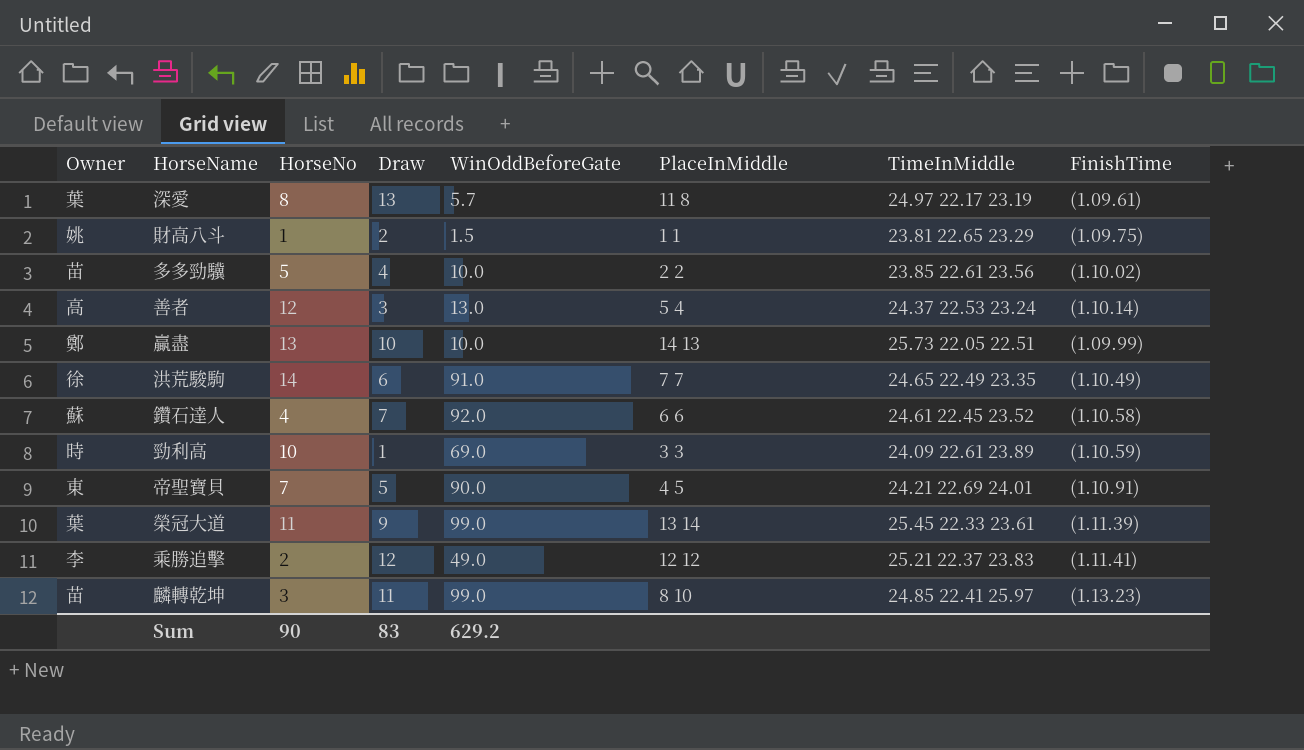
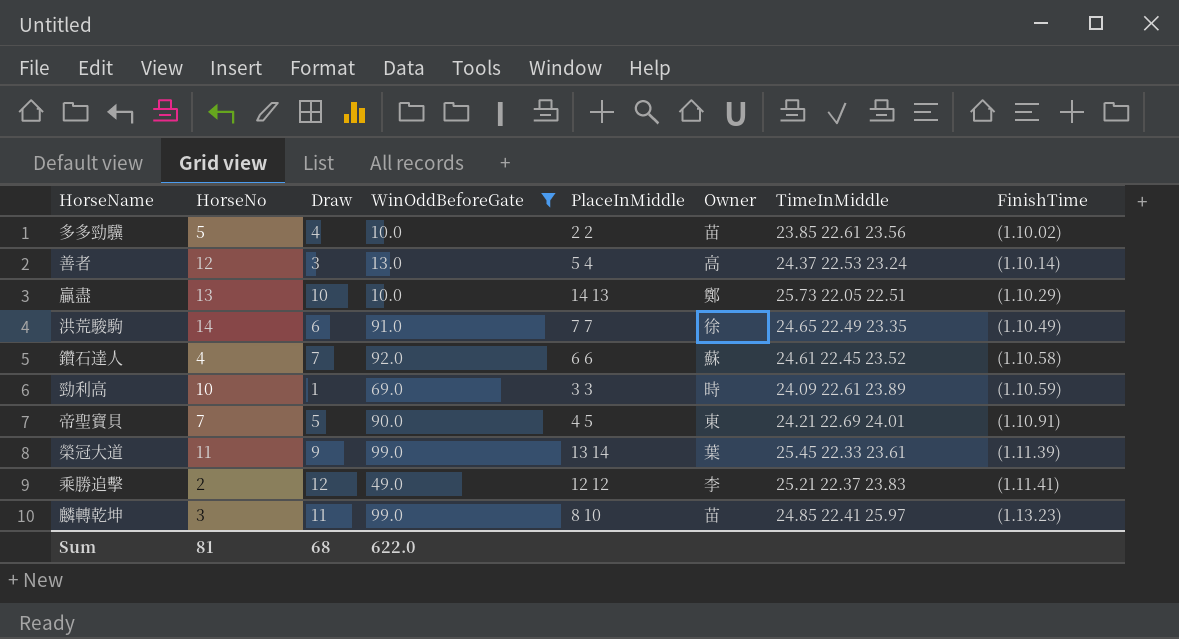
filter: none -> WinOddBeforeGate >= 10.0
column Owner | position: 1 -> 6
贏盡 | FinishTime: (1.09.99) -> (1.10.29)
Sum | HorseNo: 90 -> 81
Sum | Draw: 83 -> 68
Sum | WinOddBeforeGate: 629.2 -> 622.0

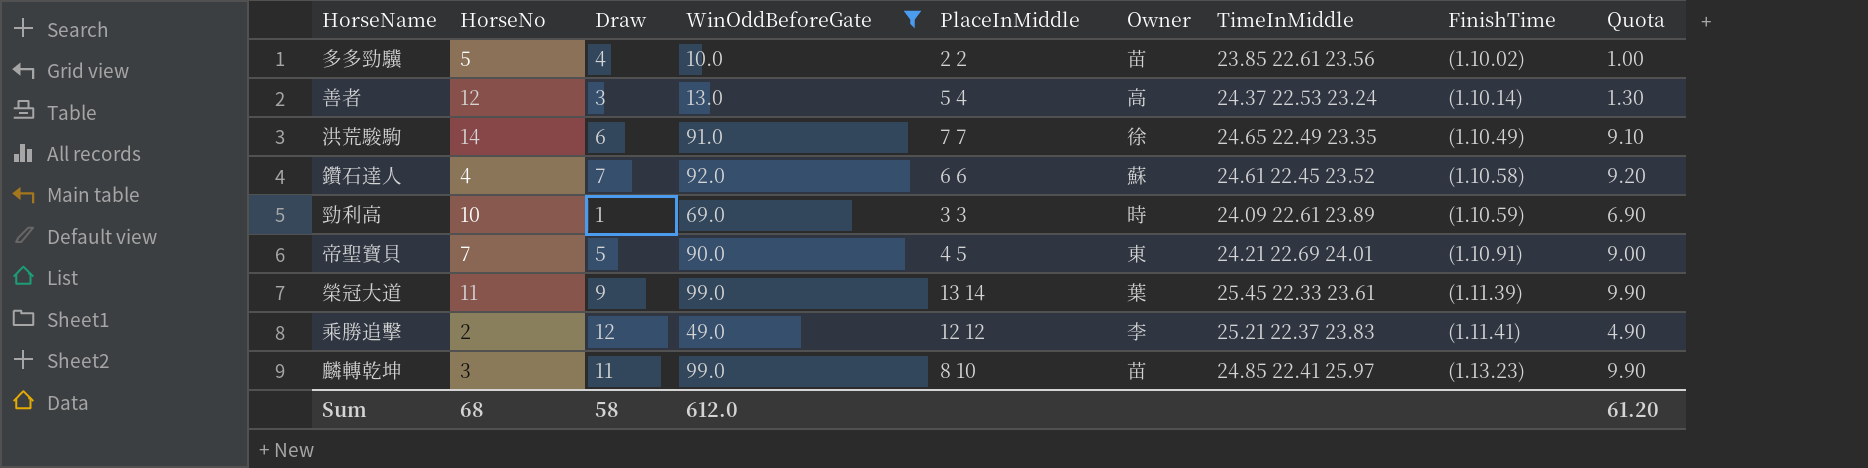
column Quota | formula: none -> [WinOddBeforeGate] * 0.1
row 贏盡: 13 | 10 | 10.0 | 14 13 | 鄭 | 25.73 22.05 22.51 | (1.10.29) -> none
Sum | HorseNo: 81 -> 68
Sum | Draw: 68 -> 58
Sum | WinOddBeforeGate: 622.0 -> 612.0

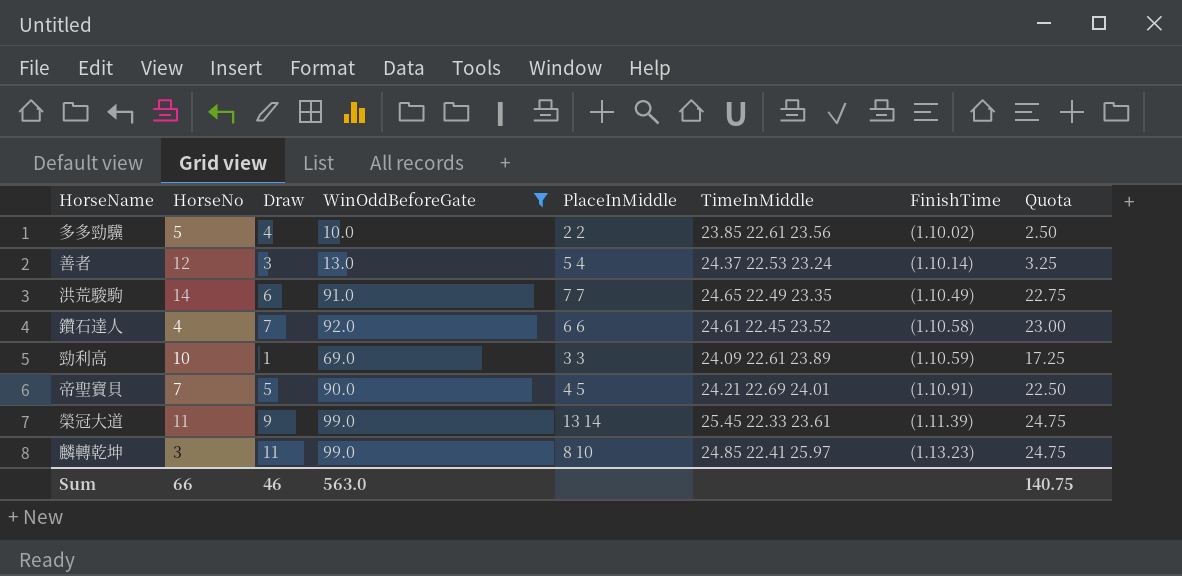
column Owner | position: 6 -> none
column Quota | formula: [WinOddBeforeGate] * 0.1 -> [WinOddBeforeGate] * 0.25
row 乘勝追擊: 2 | 12 | 49.0 | 12 12 | 李 | 25.21 22.37 23.83 | (1.11.41) | 4.90 -> none
Sum | HorseNo: 68 -> 66
Sum | Draw: 58 -> 46
Sum | WinOddBeforeGate: 612.0 -> 563.0
Sum | Quota: 61.20 -> 140.75

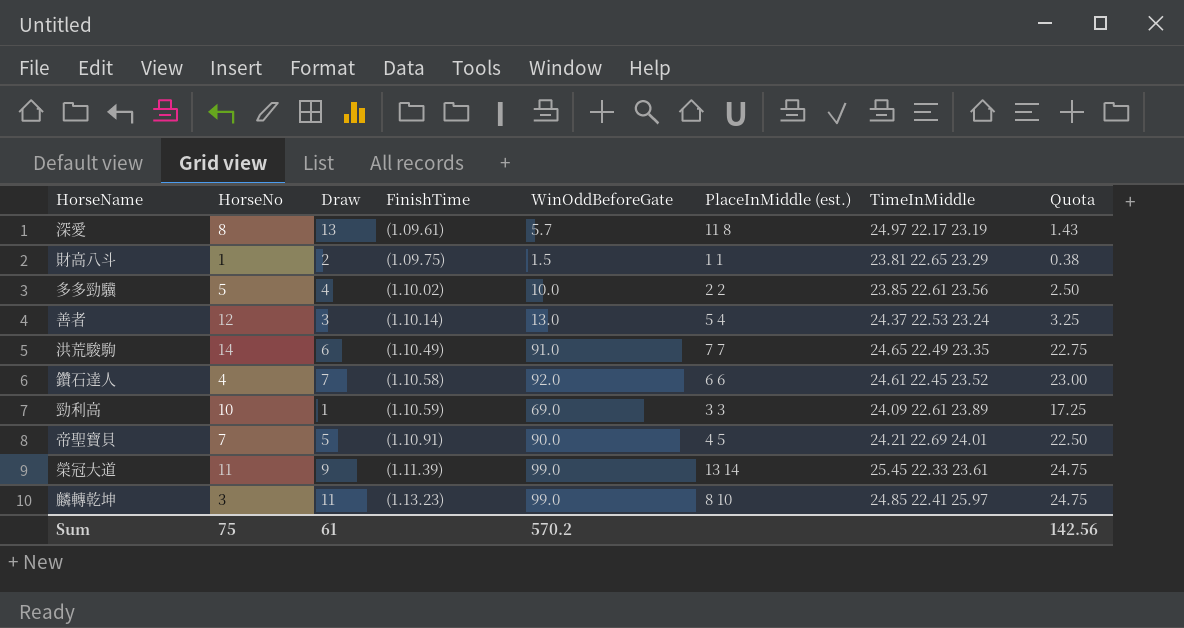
filter: WinOddBeforeGate >= 10.0 -> none
column FinishTime | position: 7 -> 4
column name: PlaceInMiddle -> PlaceInMiddle (est.)
Sum | HorseNo: 66 -> 75
Sum | Draw: 46 -> 61
Sum | WinOddBeforeGate: 563.0 -> 570.2
Sum | Quota: 140.75 -> 142.56

